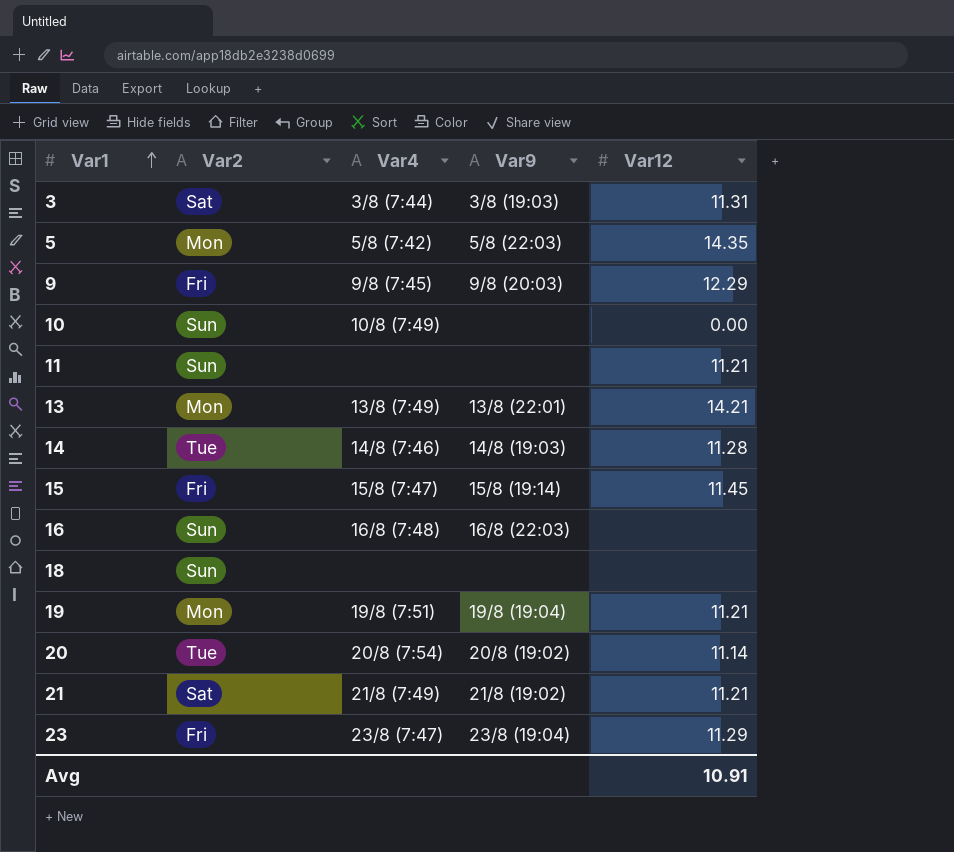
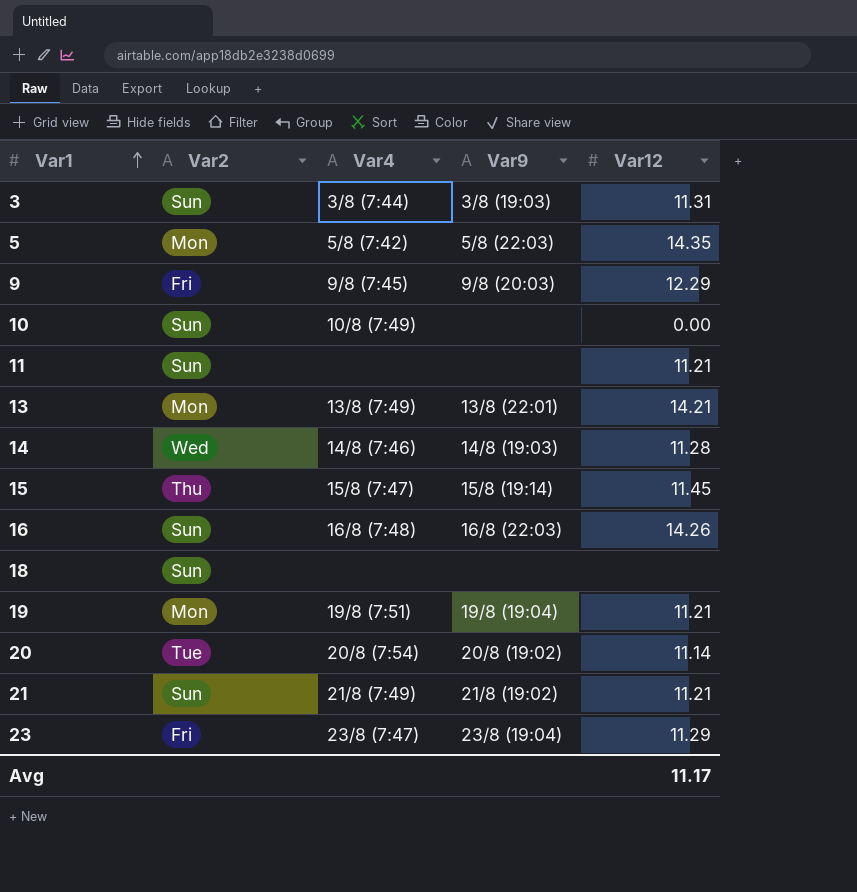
3 | Var2: Sat -> Sun
14 | Var2: Tue -> Wed
15 | Var2: Fri -> Thu
16 | Var12: none -> 14.26
21 | Var2: Sat -> Sun
Avg | Var12: 10.91 -> 11.17

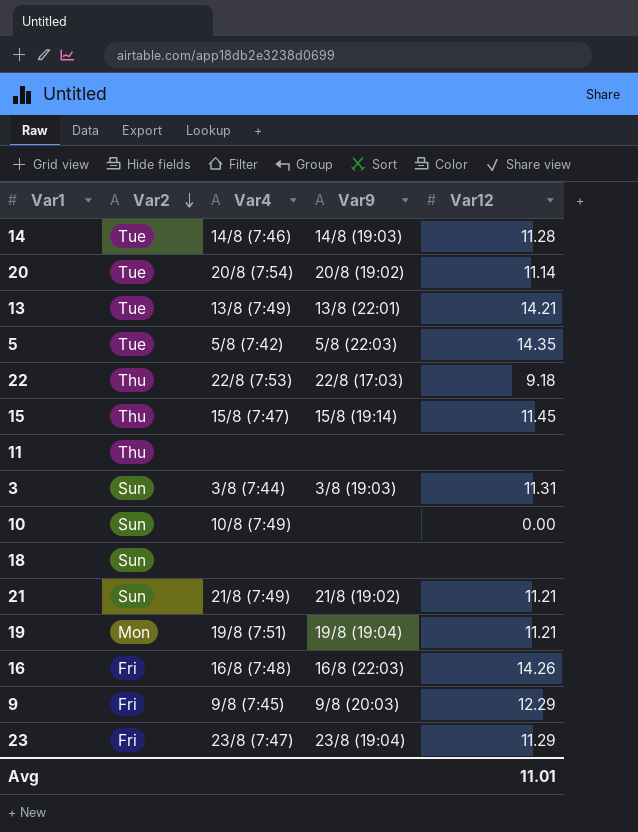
row order: Var1 ascending -> Var2 descending
14 | Var2: Wed -> Tue
13 | Var2: Mon -> Tue
5 | Var2: Mon -> Tue
row 22: none -> Thu | 22/8 (7:53) | 22/8 (17:03) | 9.18
11 | Var2: Sun -> Thu
11 | Var12: 11.21 -> none
16 | Var2: Sun -> Fri
Avg | Var12: 11.17 -> 11.01

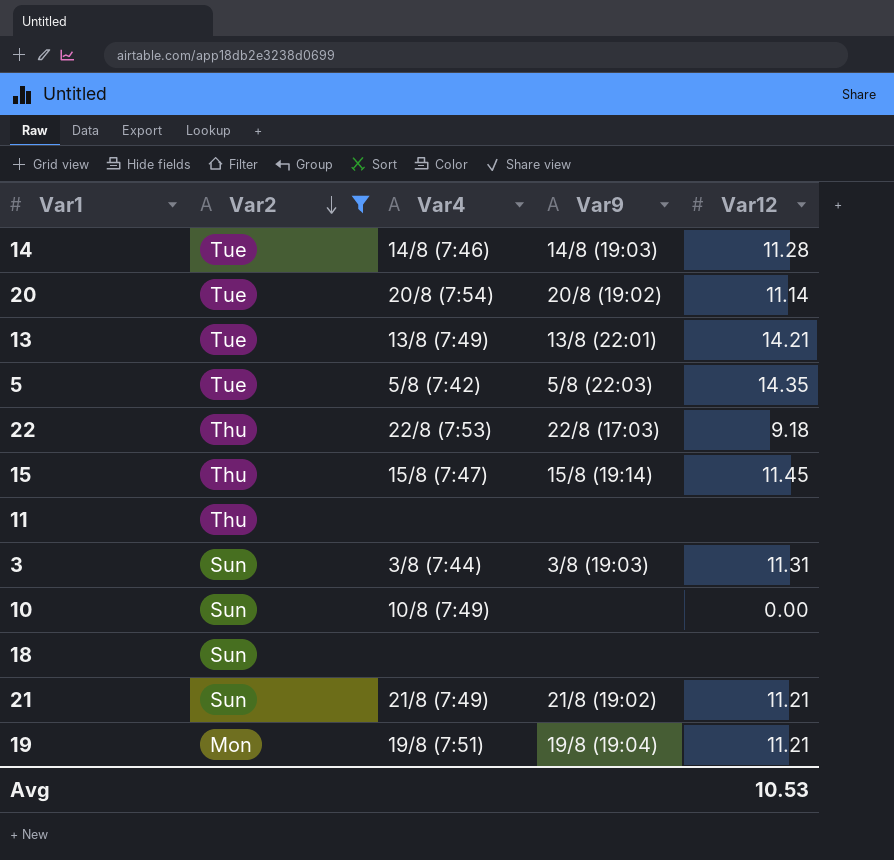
filter: none -> Var2 != Fri
Avg | Var12: 11.01 -> 10.53

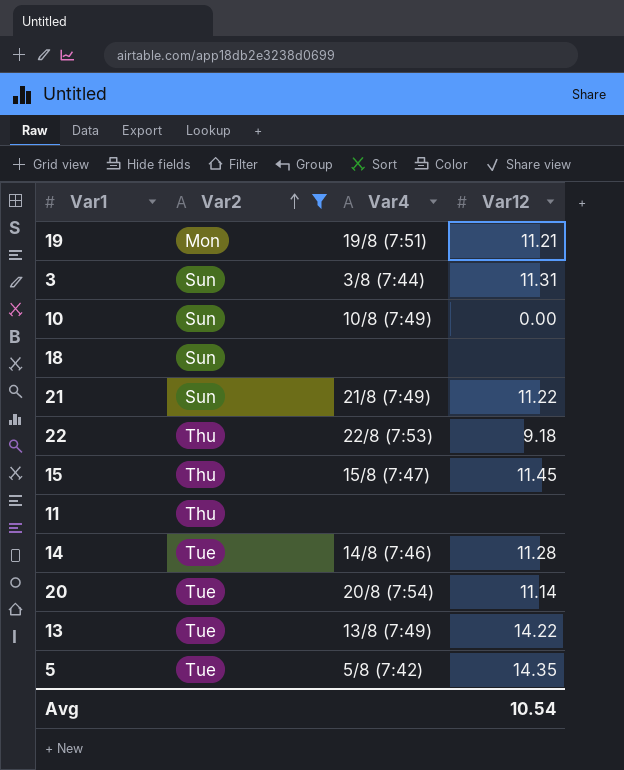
row order: Var2 descending -> Var2 ascending
column Var9 | position: 4 -> none
21 | Var12: 11.21 -> 11.22
13 | Var12: 14.21 -> 14.22
Avg | Var12: 10.53 -> 10.54

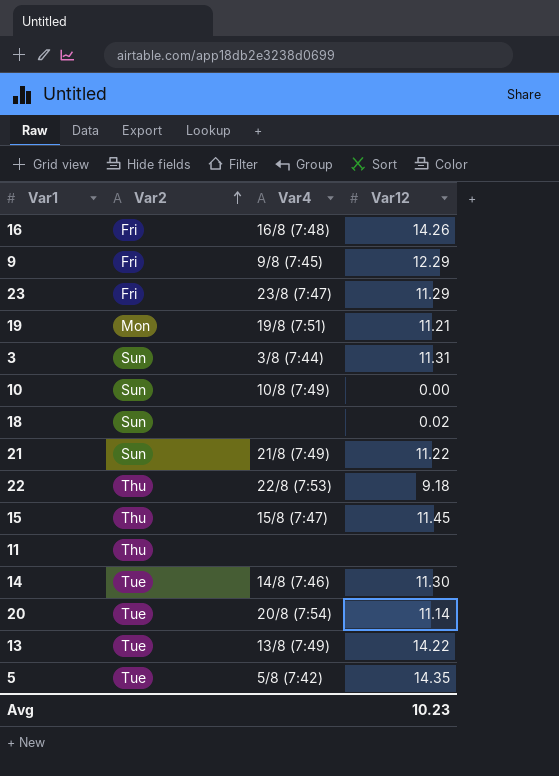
filter: Var2 != Fri -> none
18 | Var12: none -> 0.02
14 | Var12: 11.28 -> 11.30
Avg | Var12: 10.54 -> 10.23

